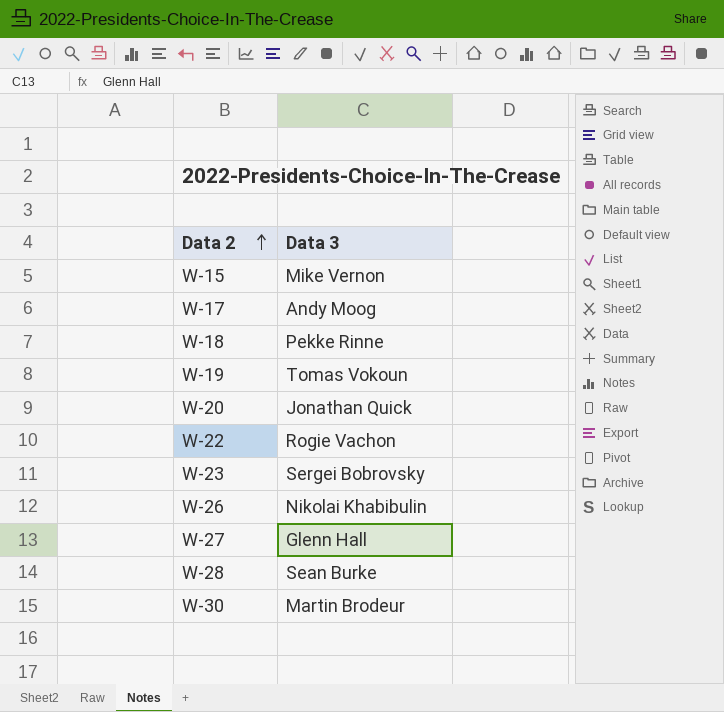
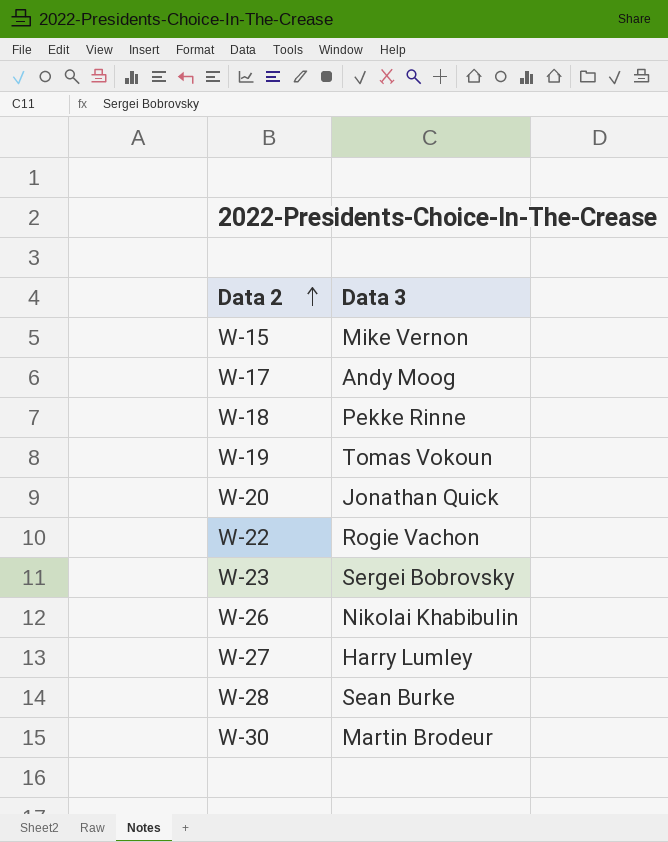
W-27 | Data 3: Glenn Hall -> Harry Lumley

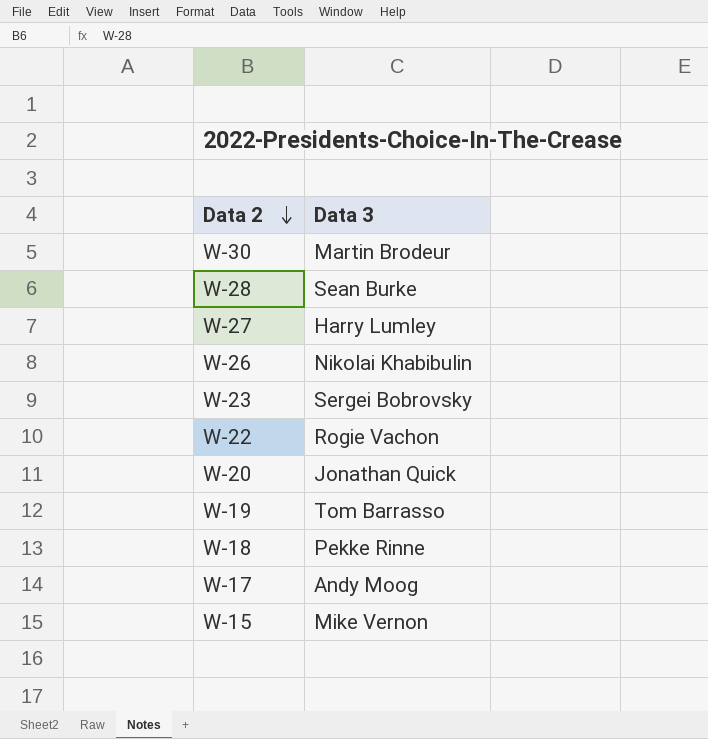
row order: Data 2 ascending -> Data 2 descending
W-19 | Data 3: Tomas Vokoun -> Tom Barrasso

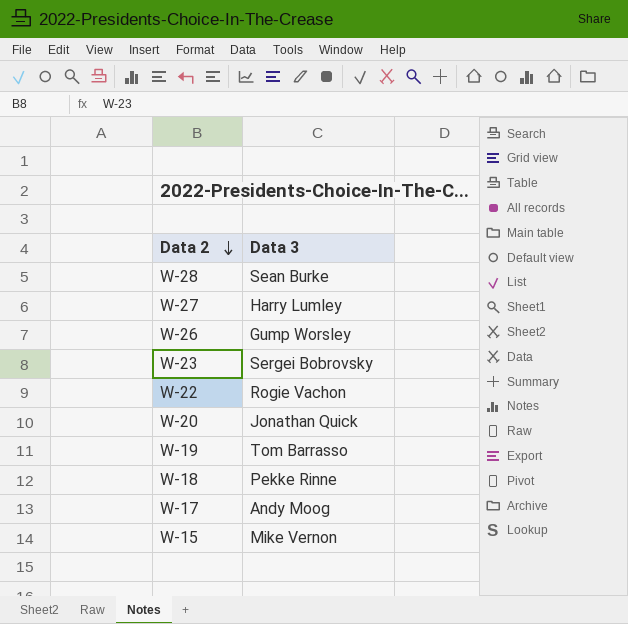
row W-30: Martin Brodeur -> none
W-26 | Data 3: Nikolai Khabibulin -> Gump Worsley

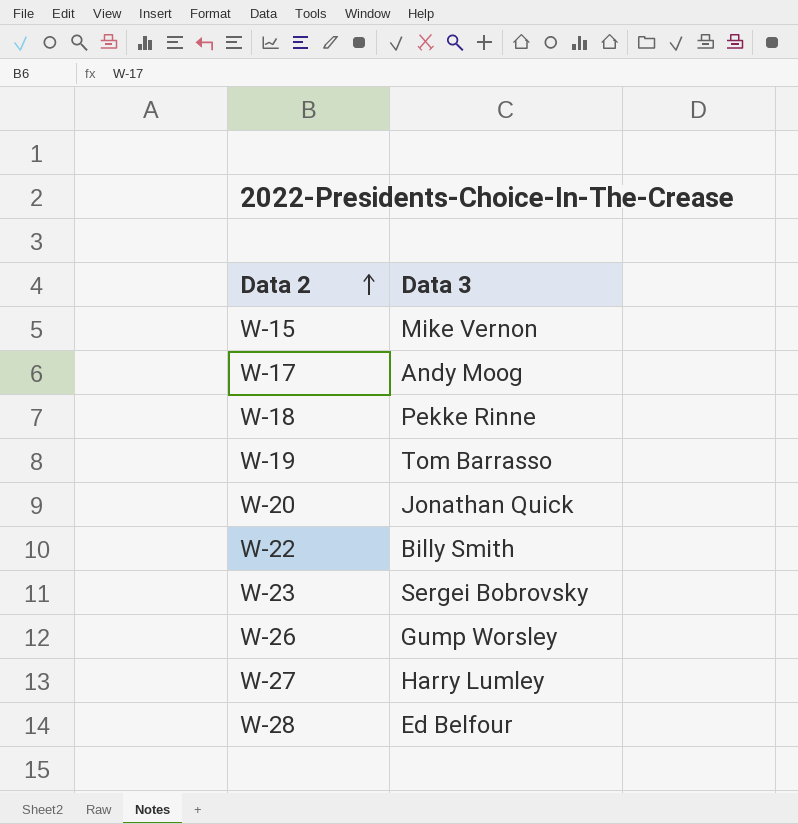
row order: Data 2 descending -> Data 2 ascending
W-22 | Data 3: Rogie Vachon -> Billy Smith
W-28 | Data 3: Sean Burke -> Ed Belfour

